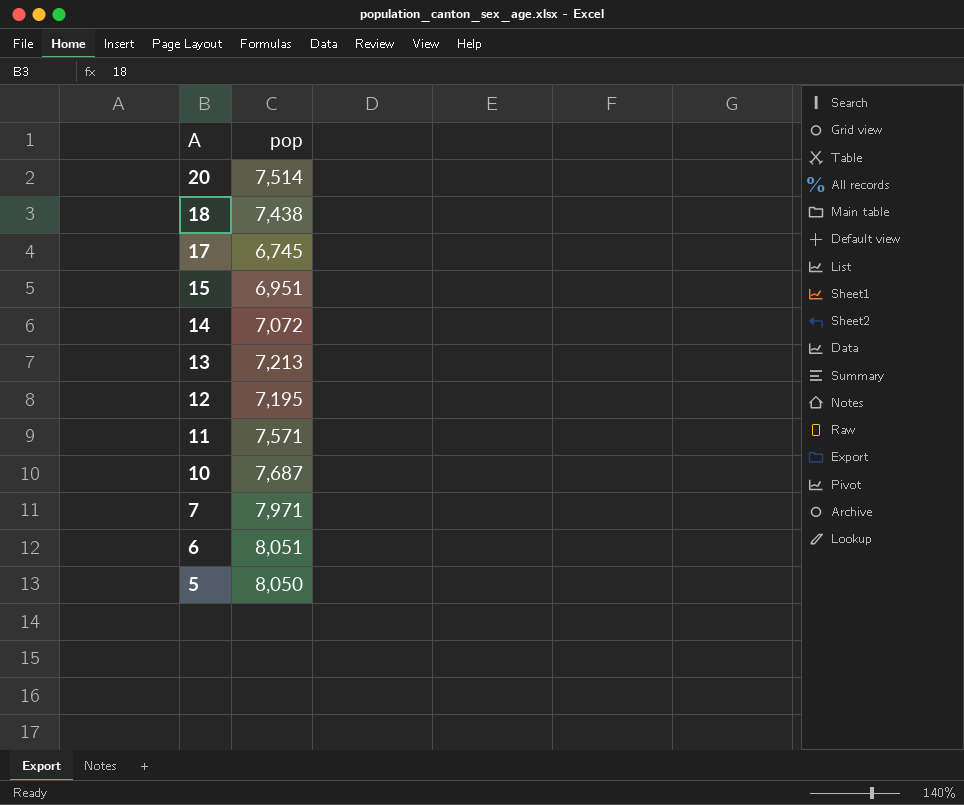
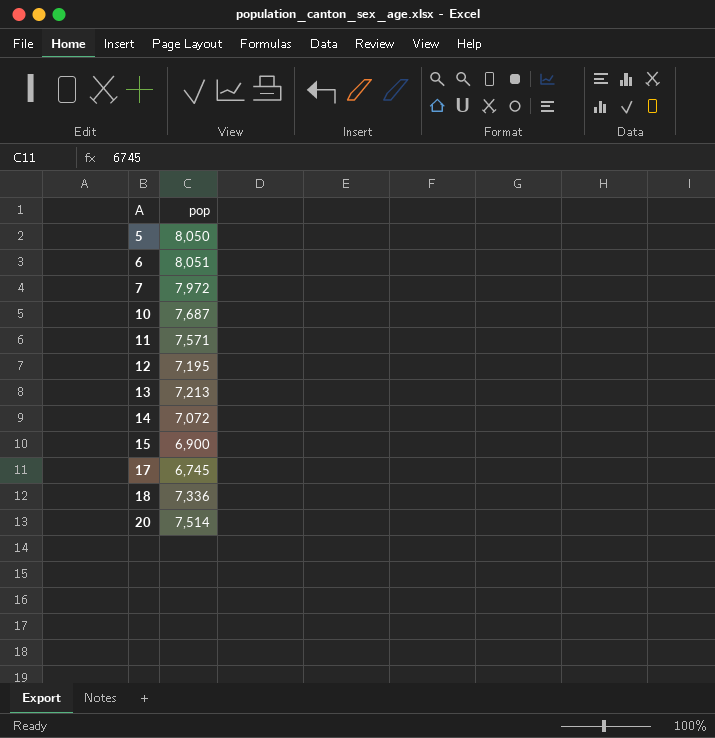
row order: A descending -> A ascending
7 | pop: 7,971 -> 7,972
15 | pop: 6,951 -> 6,900
18 | pop: 7,438 -> 7,336

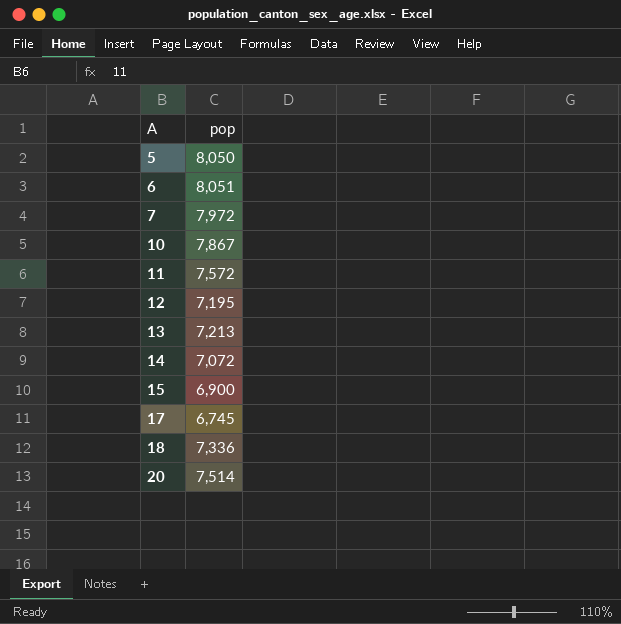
10 | pop: 7,687 -> 7,867
11 | pop: 7,571 -> 7,572

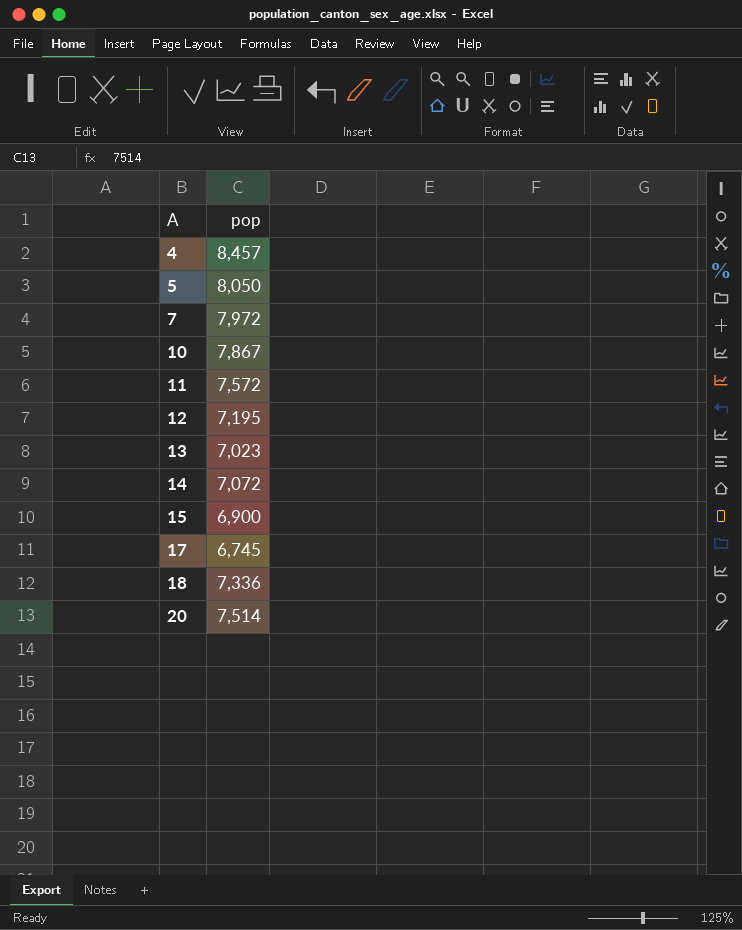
row 6: 8,051 -> none
row 4: none -> 8,457
13 | pop: 7,213 -> 7,023

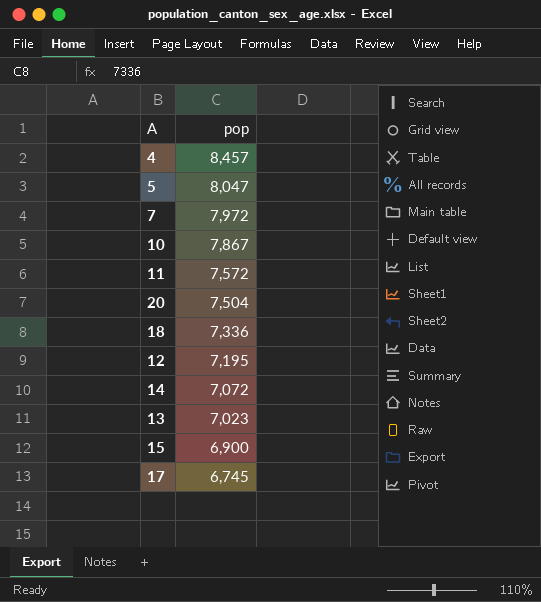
row order: A ascending -> pop descending
5 | pop: 8,050 -> 8,047
20 | pop: 7,514 -> 7,504

